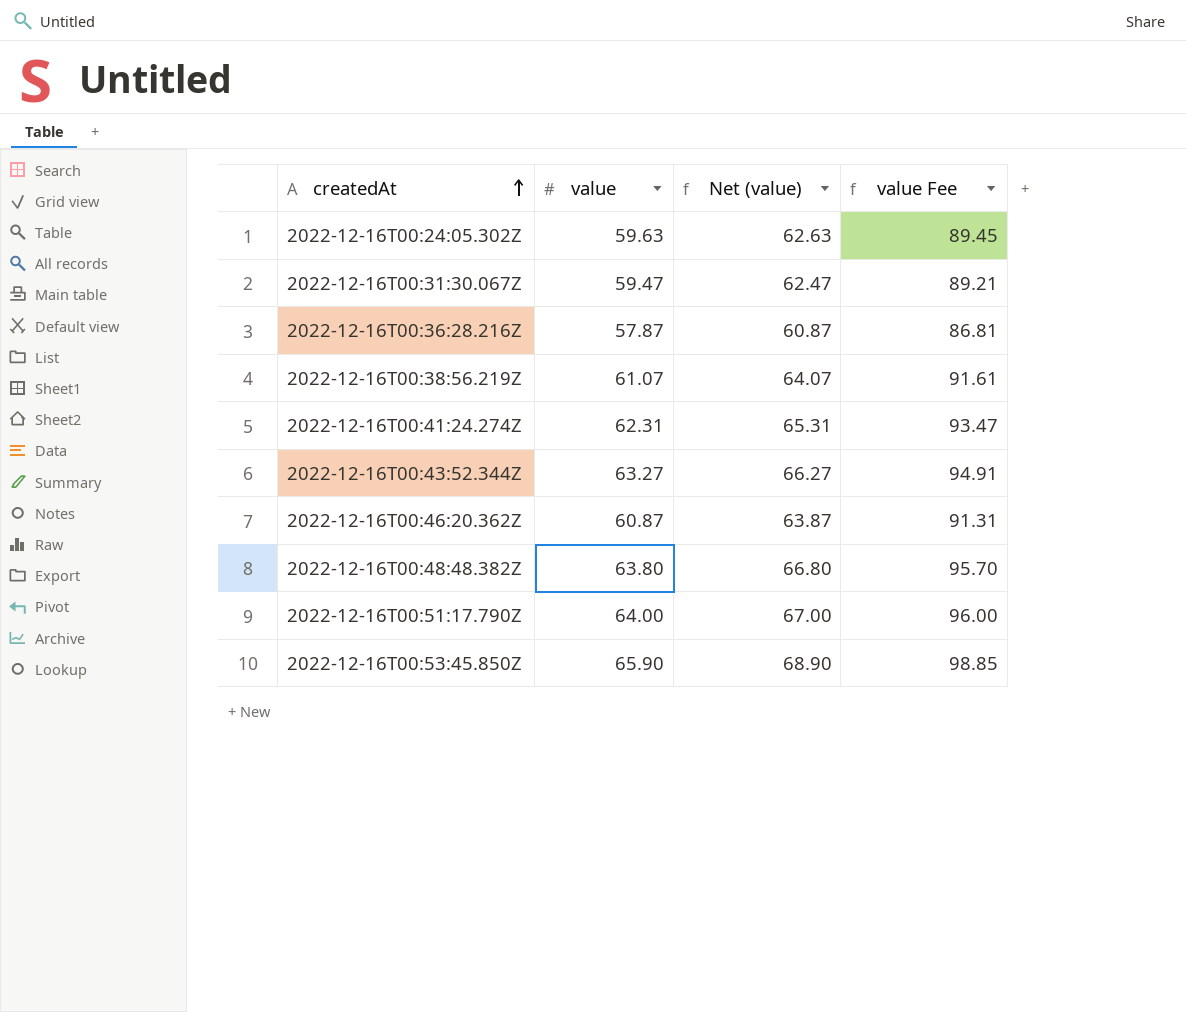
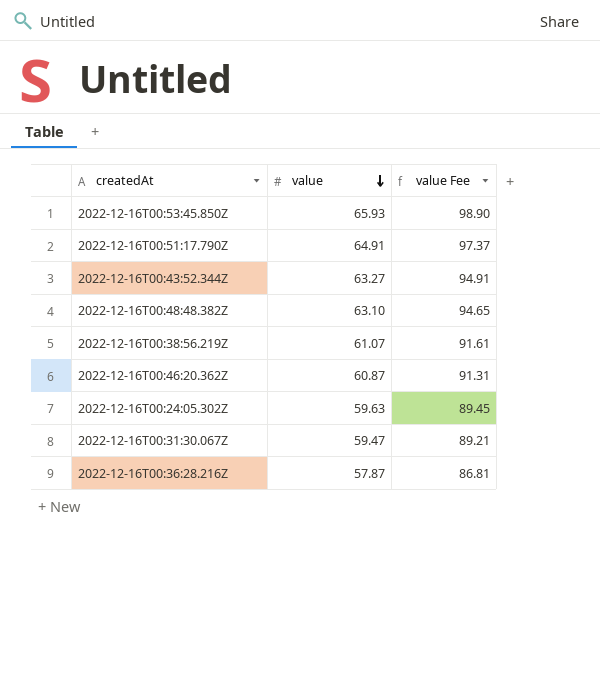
row order: createdAt ascending -> value descending
column Net (value) | formula: [value] + 3 -> none
row 2022-12-16T00:41:24.274Z: 62.31 | 65.31 | 93.47 -> none
2022-12-16T00:53:45.850Z | value: 65.90 -> 65.93
2022-12-16T00:53:45.850Z | value Fee: 98.85 -> 98.90
2022-12-16T00:51:17.790Z | value: 64.00 -> 64.91
2022-12-16T00:51:17.790Z | value Fee: 96.00 -> 97.37
2022-12-16T00:48:48.382Z | value: 63.80 -> 63.10
2022-12-16T00:48:48.382Z | value Fee: 95.70 -> 94.65

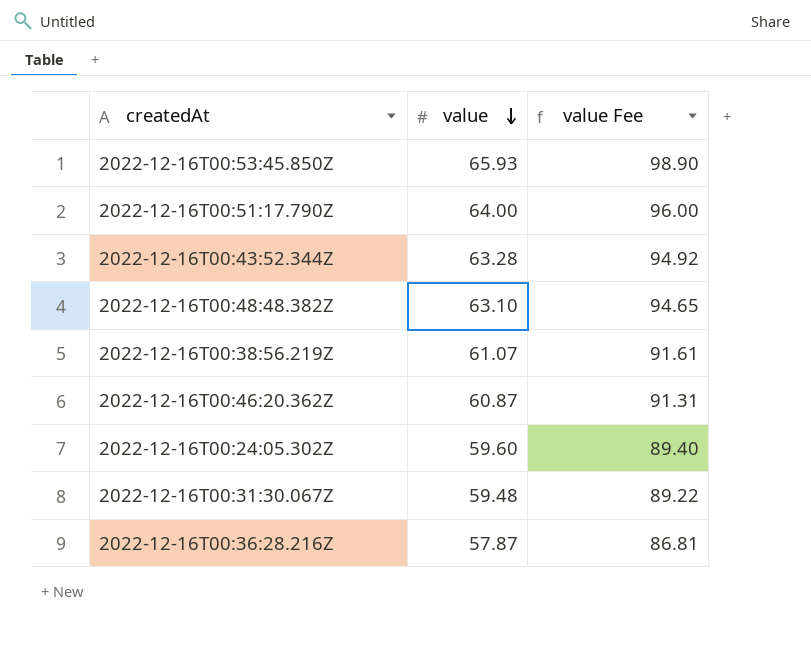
2022-12-16T00:51:17.790Z | value: 64.91 -> 64.00
2022-12-16T00:51:17.790Z | value Fee: 97.37 -> 96.00
2022-12-16T00:43:52.344Z | value: 63.27 -> 63.28
2022-12-16T00:43:52.344Z | value Fee: 94.91 -> 94.92
2022-12-16T00:24:05.302Z | value: 59.63 -> 59.60
2022-12-16T00:24:05.302Z | value Fee: 89.45 -> 89.40
2022-12-16T00:31:30.067Z | value: 59.47 -> 59.48
2022-12-16T00:31:30.067Z | value Fee: 89.21 -> 89.22

